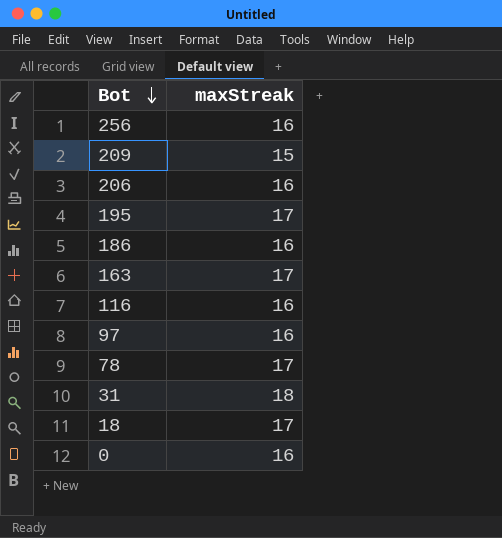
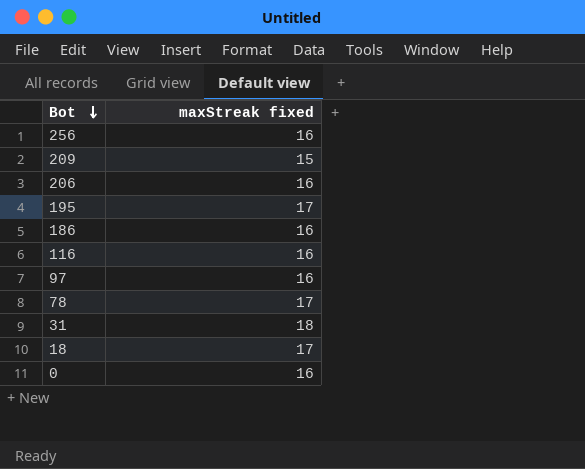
column name: maxStreak -> maxStreak fixed
row 163: 17 -> none

